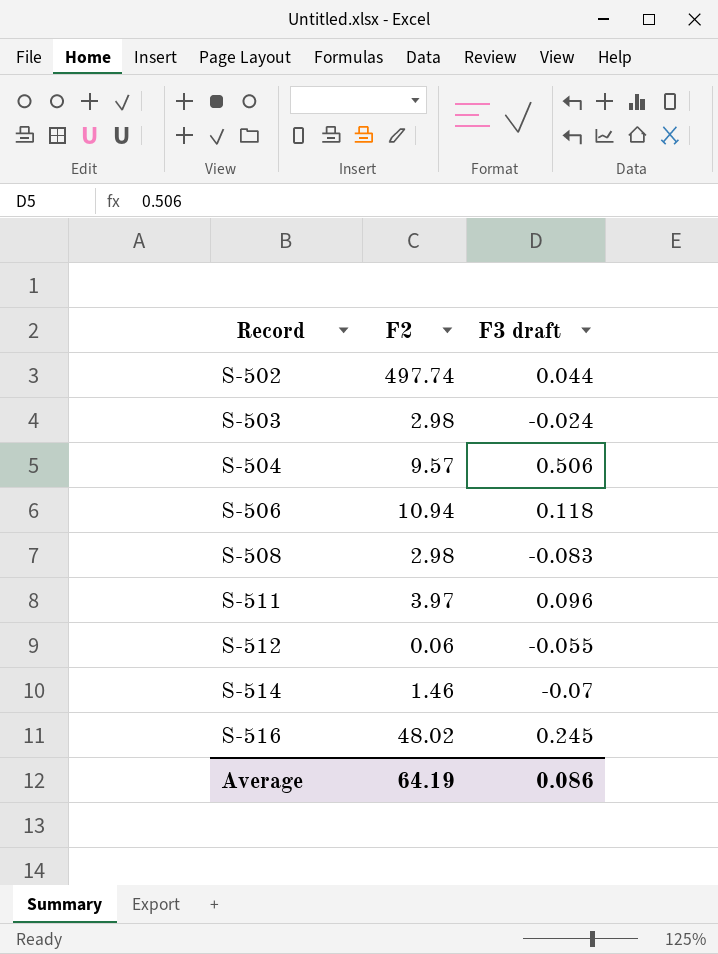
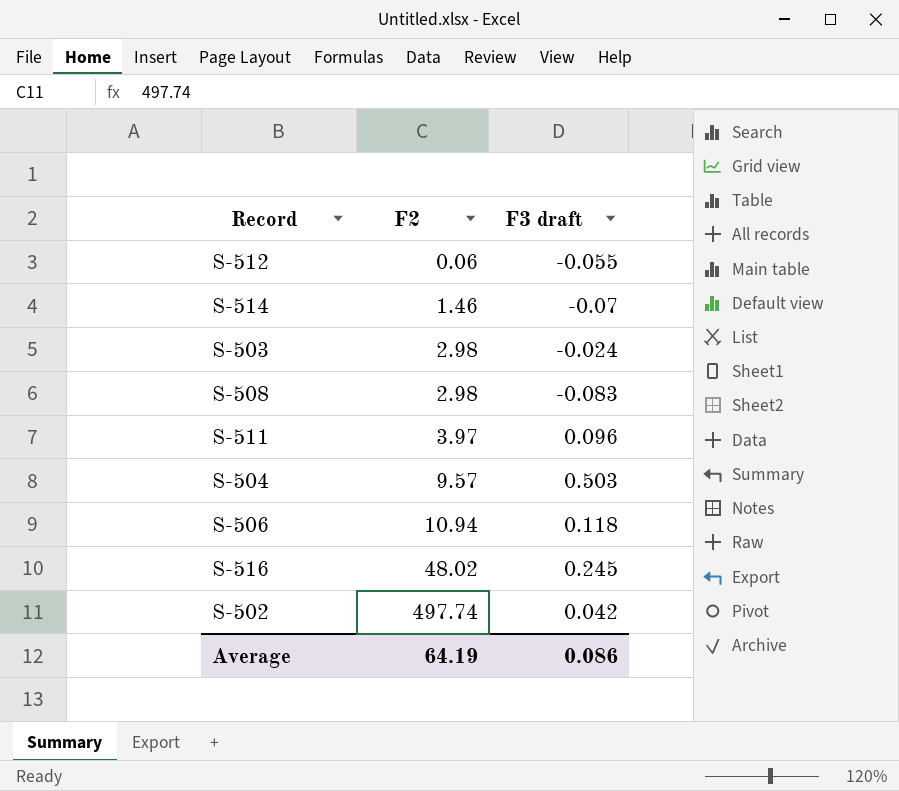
row order: Record ascending -> F2 ascending
S-504 | F3 draft: 0.506 -> 0.503
S-502 | F3 draft: 0.044 -> 0.042

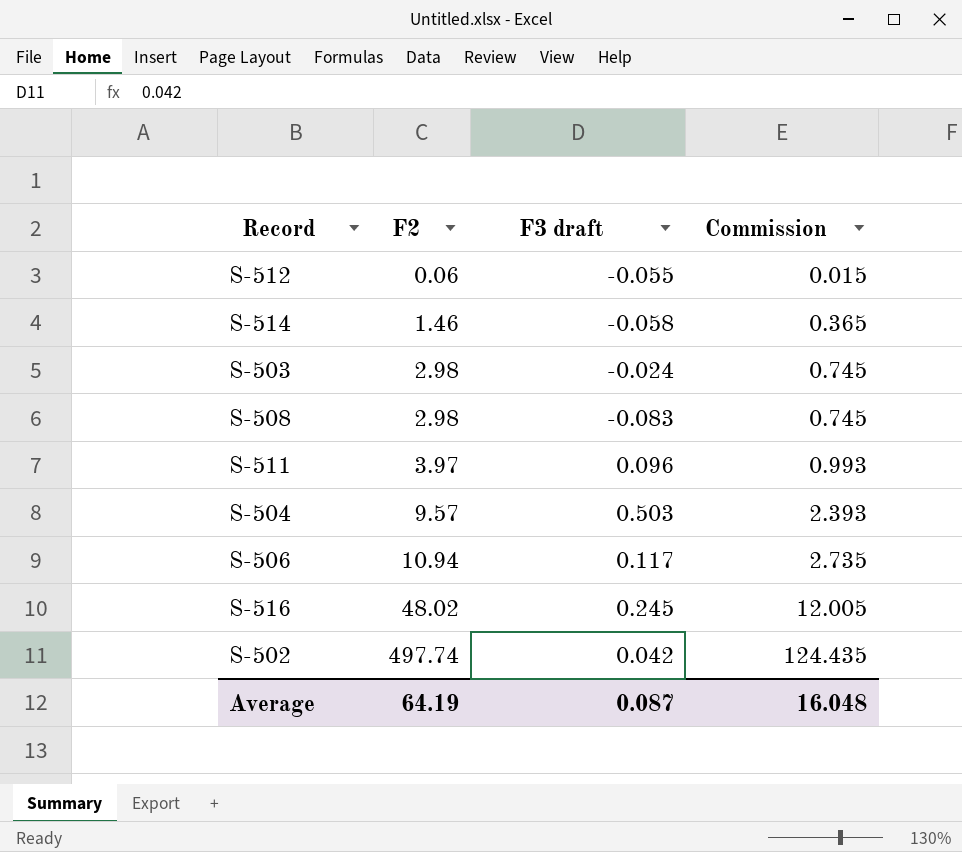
column Commission | formula: none -> [F2] * 0.25
S-514 | F3 draft: -0.07 -> -0.058
S-506 | F3 draft: 0.118 -> 0.117
Average | F3 draft: 0.086 -> 0.087

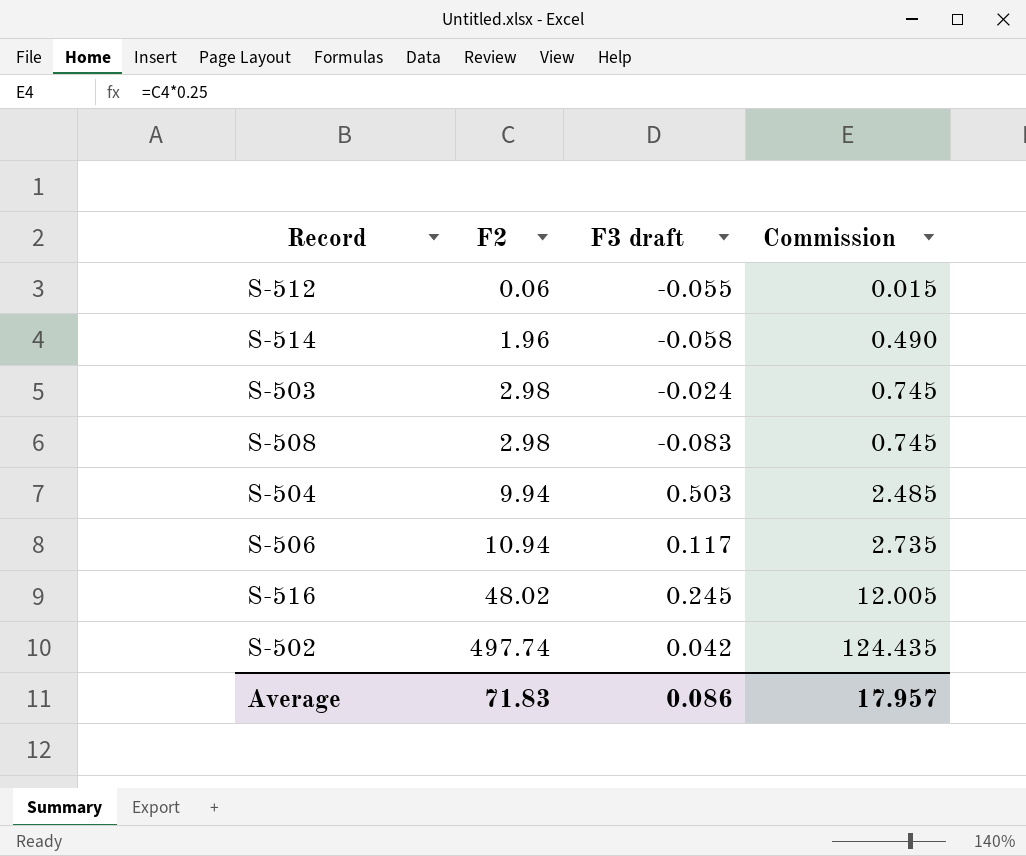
row S-511: 3.97 | 0.096 | 0.993 -> none
S-514 | F2: 1.46 -> 1.96
S-514 | Commission: 0.365 -> 0.490
S-504 | F2: 9.57 -> 9.94
S-504 | Commission: 2.393 -> 2.485
Average | F2: 64.19 -> 71.83
Average | F3 draft: 0.087 -> 0.086
Average | Commission: 16.048 -> 17.957

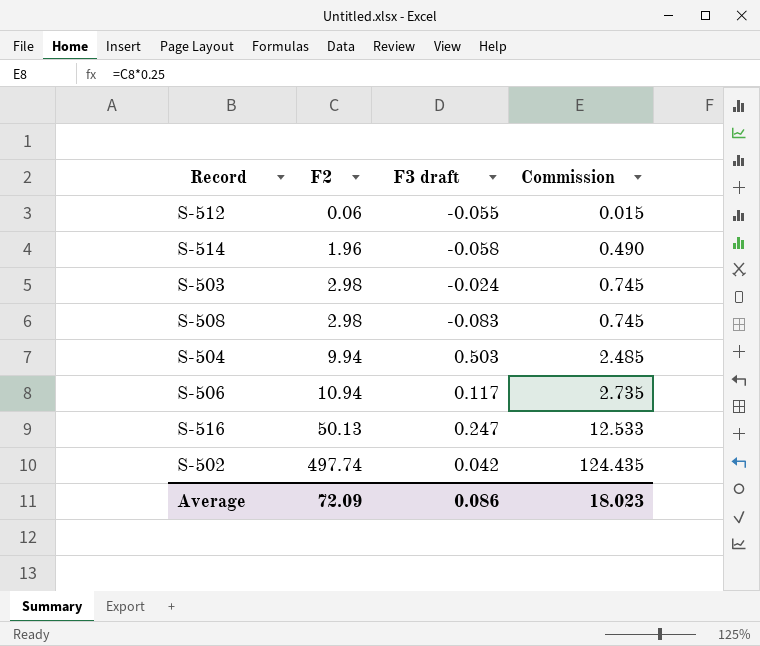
S-516 | F2: 48.02 -> 50.13
S-516 | F3 draft: 0.245 -> 0.247
S-516 | Commission: 12.005 -> 12.533
Average | F2: 71.83 -> 72.09
Average | Commission: 17.957 -> 18.023

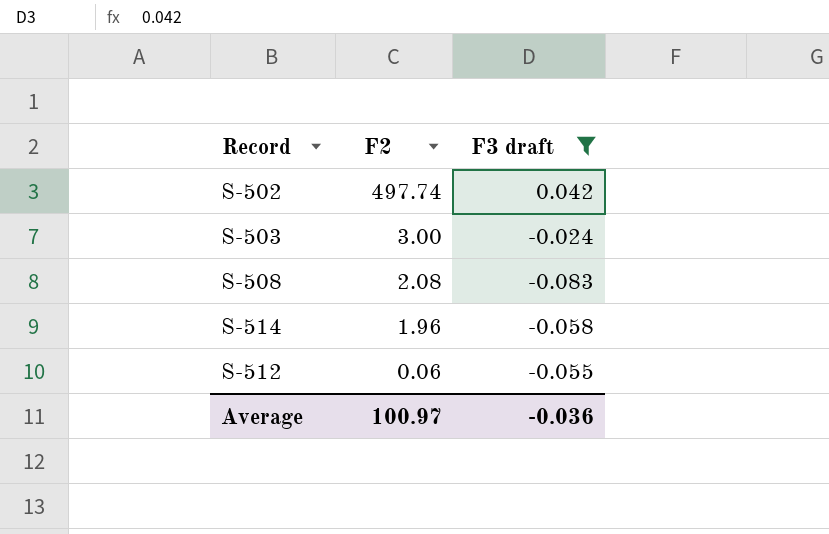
filter: none -> F3 draft <= 0.042
row order: F2 ascending -> F2 descending
column Commission | formula: [F2] * 0.25 -> none
S-503 | F2: 2.98 -> 3.00
S-508 | F2: 2.98 -> 2.08
Average | F2: 72.09 -> 100.97
Average | F3 draft: 0.086 -> -0.036

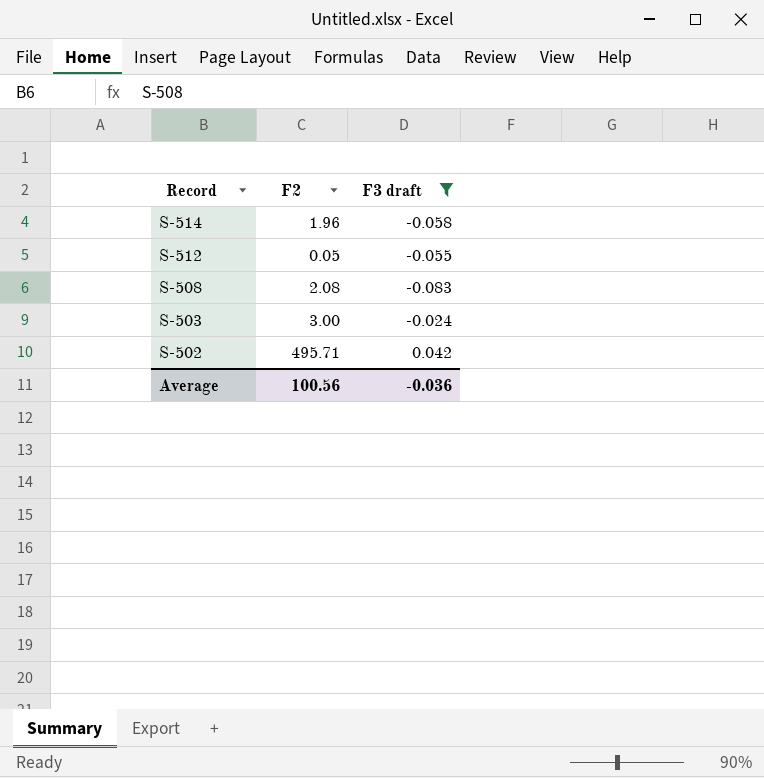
row order: F2 descending -> Record descending
S-512 | F2: 0.06 -> 0.05
S-502 | F2: 497.74 -> 495.71
Average | F2: 100.97 -> 100.56

